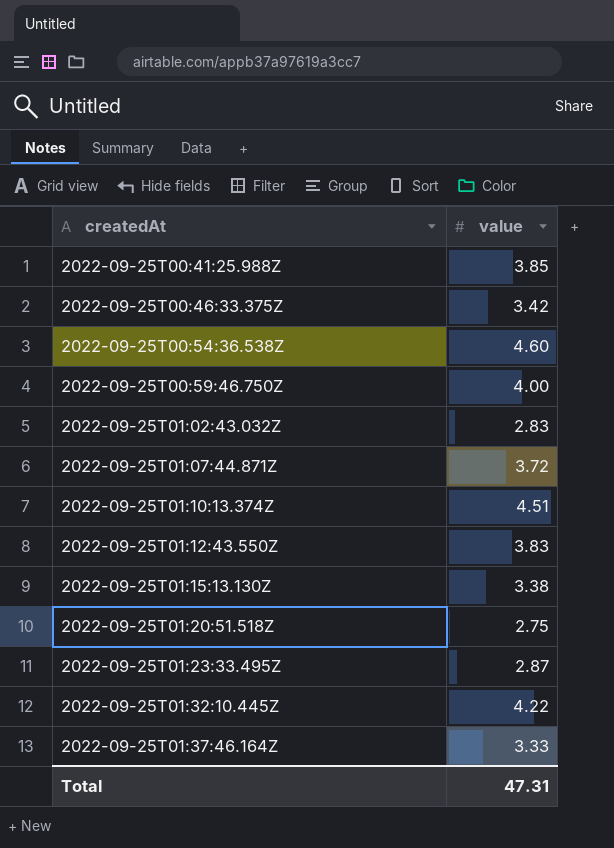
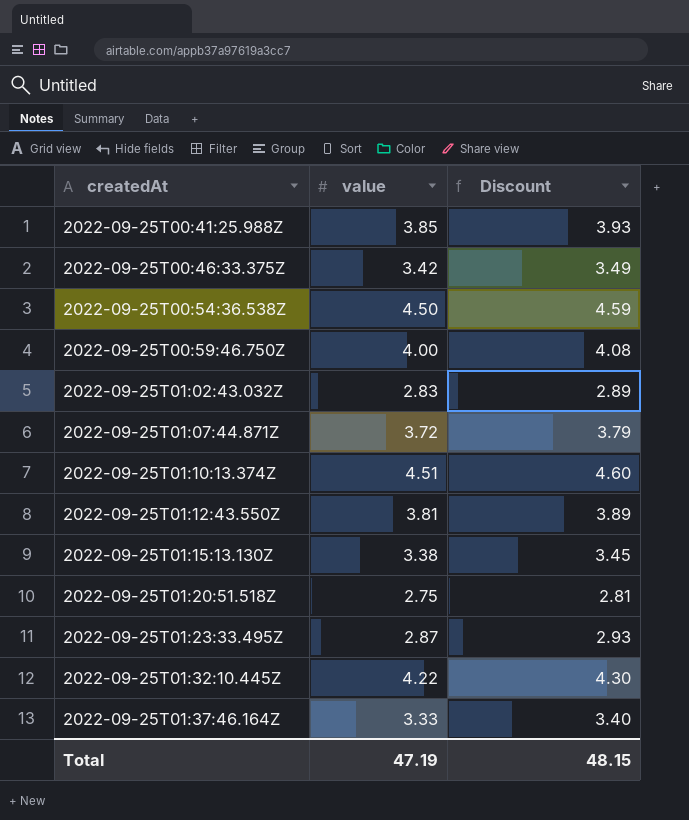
column Discount | formula: none -> [value] * 1.02
2022-09-25T00:54:36.538Z | value: 4.60 -> 4.50
2022-09-25T01:12:43.550Z | value: 3.83 -> 3.81
Total | value: 47.31 -> 47.19

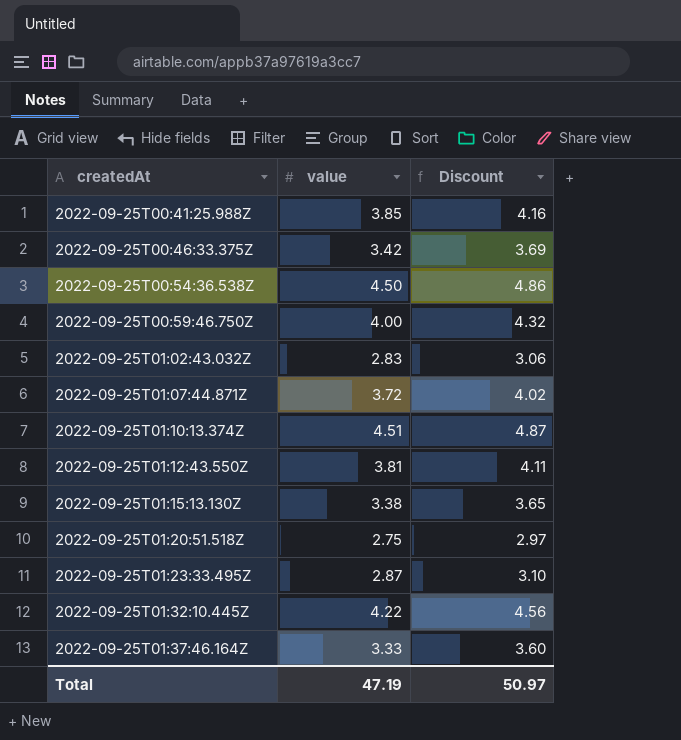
column Discount | formula: [value] * 1.02 -> [value] * 1.08
Total | Discount: 48.15 -> 50.97

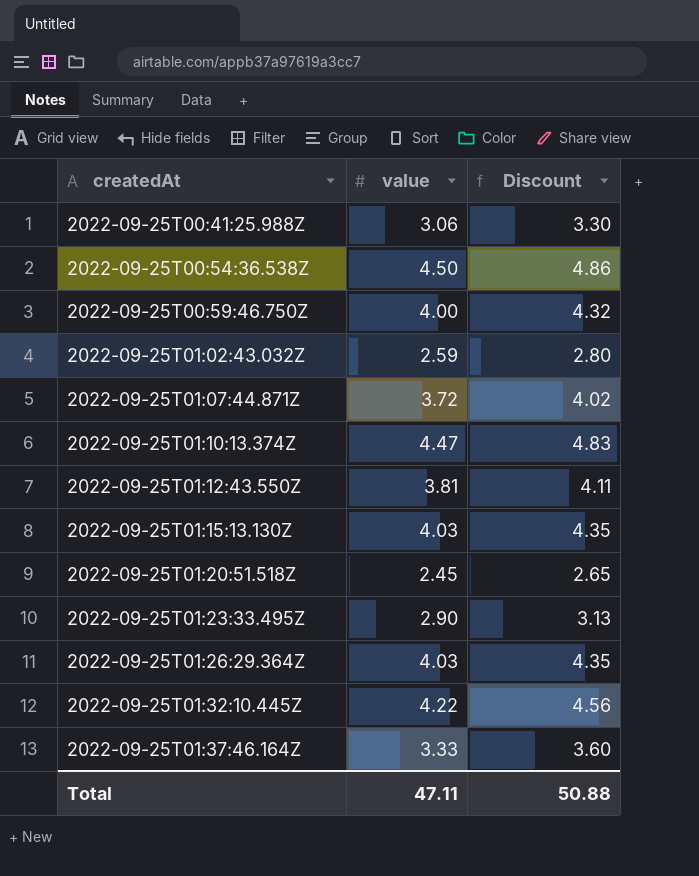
row 2022-09-25T00:46:33.375Z: 3.42 | 3.69 -> none
2022-09-25T00:41:25.988Z | value: 3.85 -> 3.06
2022-09-25T00:41:25.988Z | Discount: 4.16 -> 3.30
2022-09-25T01:02:43.032Z | value: 2.83 -> 2.59
2022-09-25T01:02:43.032Z | Discount: 3.06 -> 2.80
2022-09-25T01:10:13.374Z | value: 4.51 -> 4.47
2022-09-25T01:10:13.374Z | Discount: 4.87 -> 4.83
2022-09-25T01:15:13.130Z | value: 3.38 -> 4.03
2022-09-25T01:15:13.130Z | Discount: 3.65 -> 4.35
2022-09-25T01:20:51.518Z | value: 2.75 -> 2.45
2022-09-25T01:20:51.518Z | Discount: 2.97 -> 2.65
2022-09-25T01:23:33.495Z | value: 2.87 -> 2.90
2022-09-25T01:23:33.495Z | Discount: 3.10 -> 3.13
row 2022-09-25T01:26:29.364Z: none -> 4.03 | 4.35
Total | value: 47.19 -> 47.11
Total | Discount: 50.97 -> 50.88

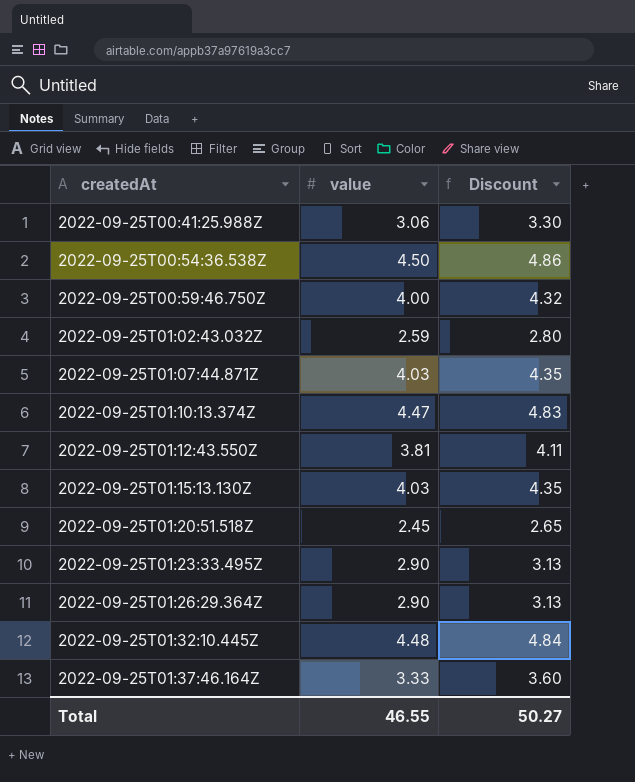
2022-09-25T01:07:44.871Z | value: 3.72 -> 4.03
2022-09-25T01:07:44.871Z | Discount: 4.02 -> 4.35
2022-09-25T01:26:29.364Z | value: 4.03 -> 2.90
2022-09-25T01:26:29.364Z | Discount: 4.35 -> 3.13
2022-09-25T01:32:10.445Z | value: 4.22 -> 4.48
2022-09-25T01:32:10.445Z | Discount: 4.56 -> 4.84
Total | value: 47.11 -> 46.55
Total | Discount: 50.88 -> 50.27

